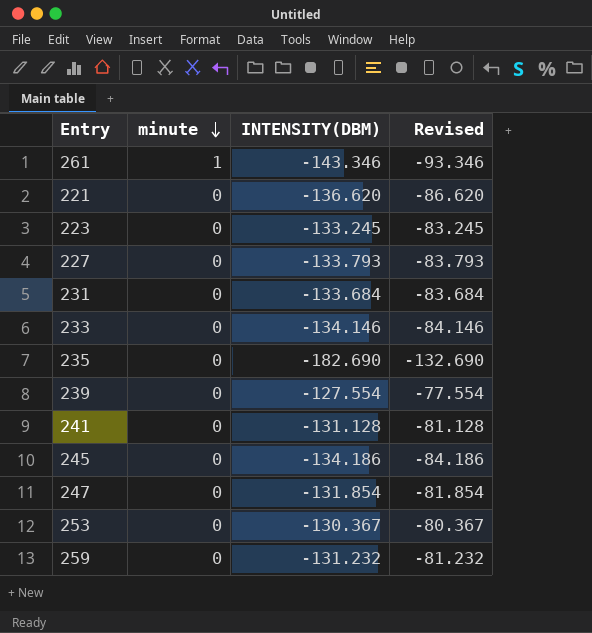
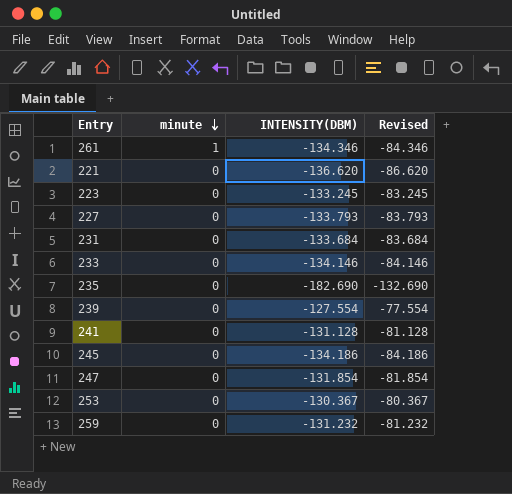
261 | INTENSITY(DBM): -143.346 -> -134.346
261 | Revised: -93.346 -> -84.346

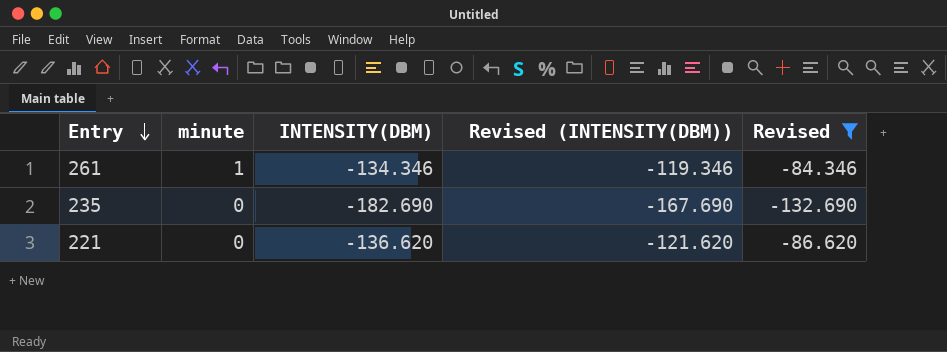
filter: none -> Revised <= -84.346
row order: minute descending -> Entry descending
column Revised (INTENSITY(DBM)) | formula: none -> [INTENSITY(DBM)] + 15

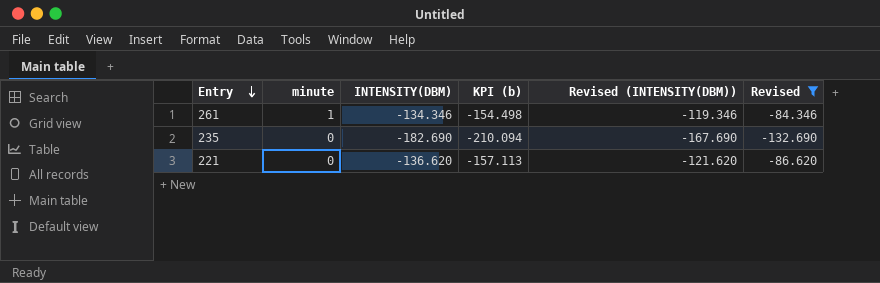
column KPI (b) | formula: none -> [INTENSITY(DBM)] * 1.15

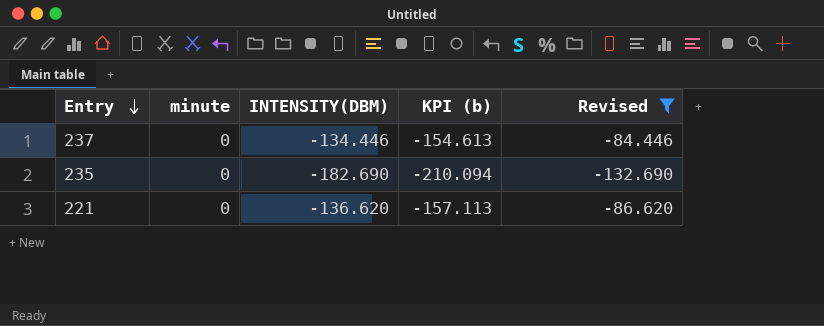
column Revised (INTENSITY(DBM)) | formula: [INTENSITY(DBM)] + 15 -> none
row 261: 1 | -134.346 | -154.498 | -119.346 | -84.346 -> none
row 237: none -> 0 | -134.446 | -154.613 | -84.446

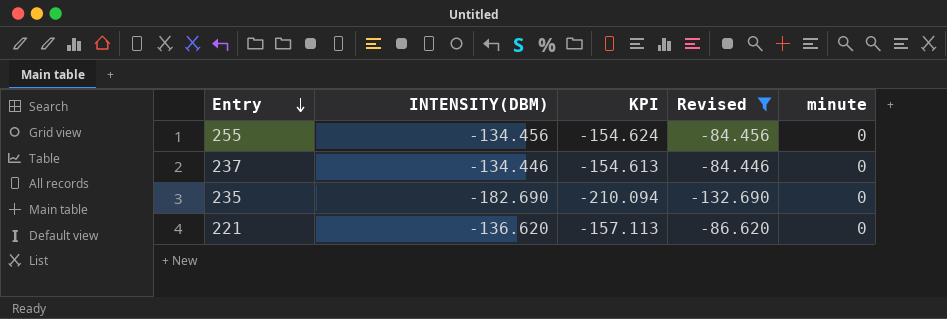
column name: KPI (b) -> KPI
column minute | position: 2 -> 5
row 255: none -> -134.456 | -154.624 | -84.456 | 0

